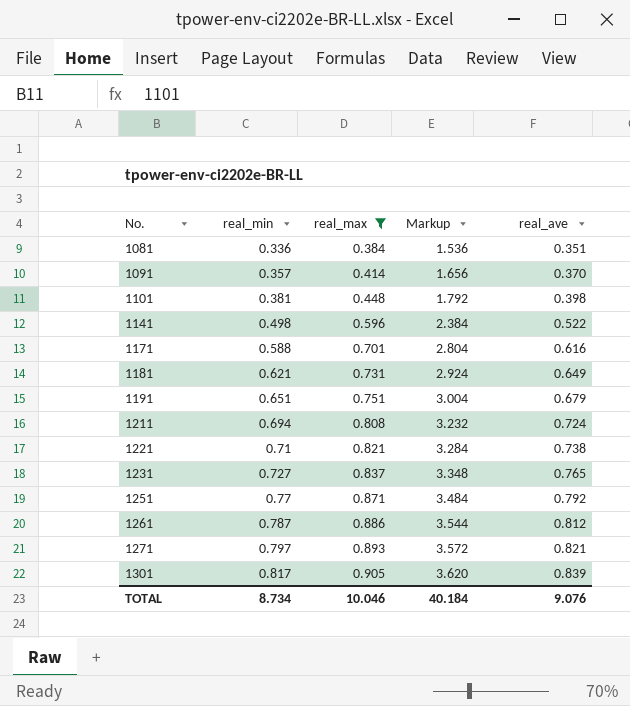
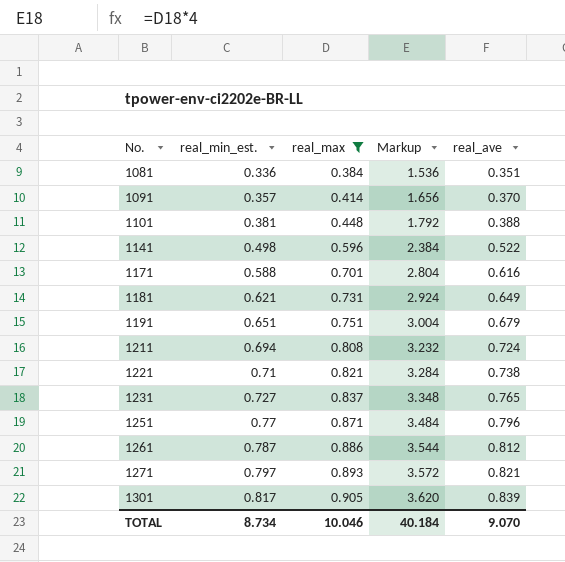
column name: real_min -> real_min_est.
1101 | real_ave: 0.398 -> 0.388
1251 | real_ave: 0.792 -> 0.796
TOTAL | real_ave: 9.076 -> 9.070

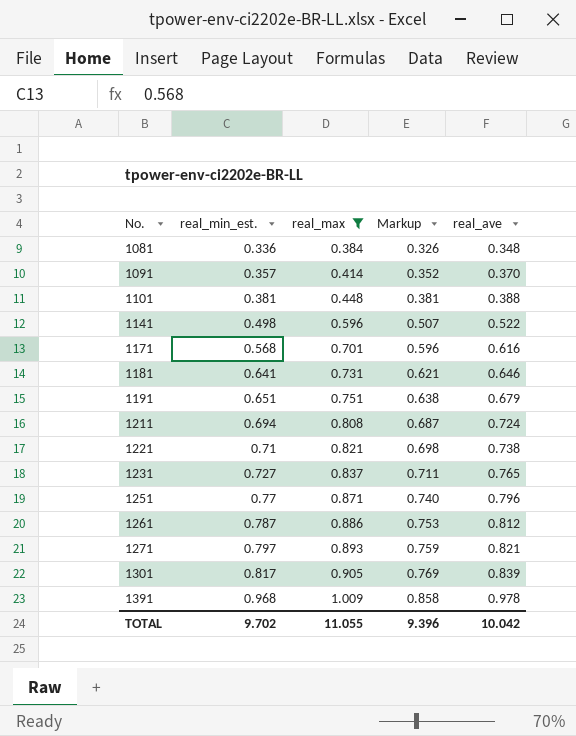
column Markup | formula: [real_max] * 4 -> [real_max] * 0.85
1081 | real_ave: 0.351 -> 0.348
1171 | real_min_est.: 0.588 -> 0.568
1181 | real_min_est.: 0.621 -> 0.641
1181 | real_ave: 0.649 -> 0.646
row 1391: none -> 0.968 | 1.009 | 0.858 | 0.978
TOTAL | real_min_est.: 8.734 -> 9.702
TOTAL | real_max: 10.046 -> 11.055
TOTAL | Markup: 40.184 -> 9.396
TOTAL | real_ave: 9.070 -> 10.042

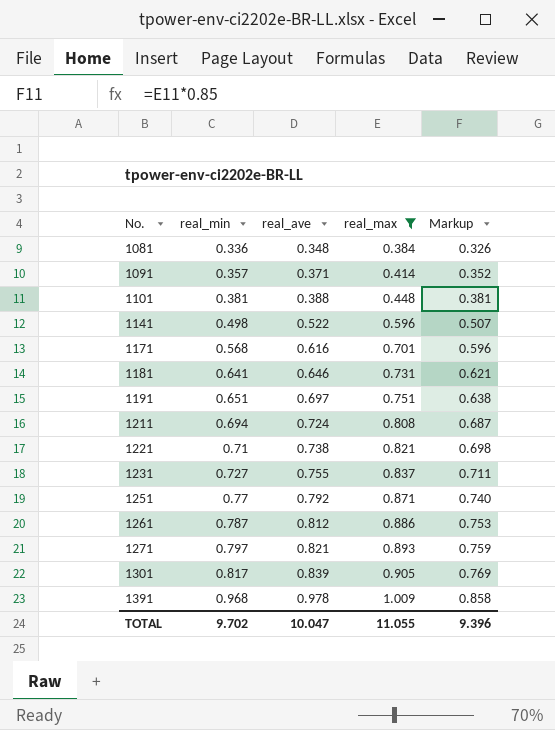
column name: real_min_est. -> real_min
column real_ave | position: 5 -> 3
1091 | real_ave: 0.370 -> 0.371
1191 | real_ave: 0.679 -> 0.697
1231 | real_ave: 0.765 -> 0.755
1251 | real_ave: 0.796 -> 0.792
TOTAL | real_ave: 10.042 -> 10.047

